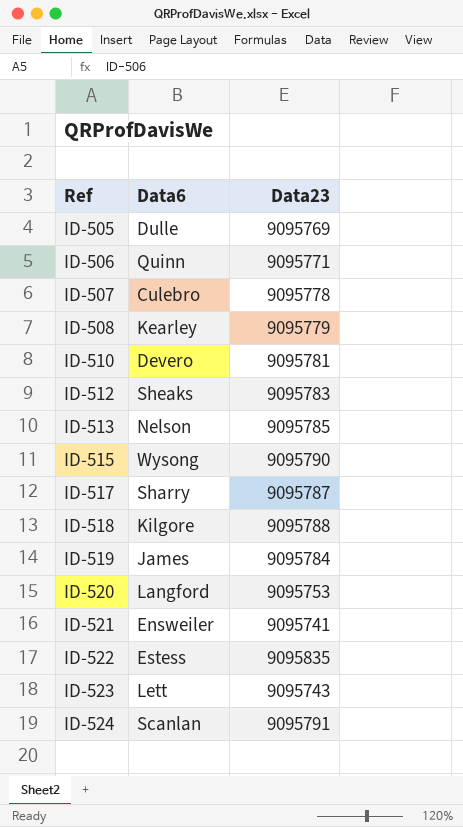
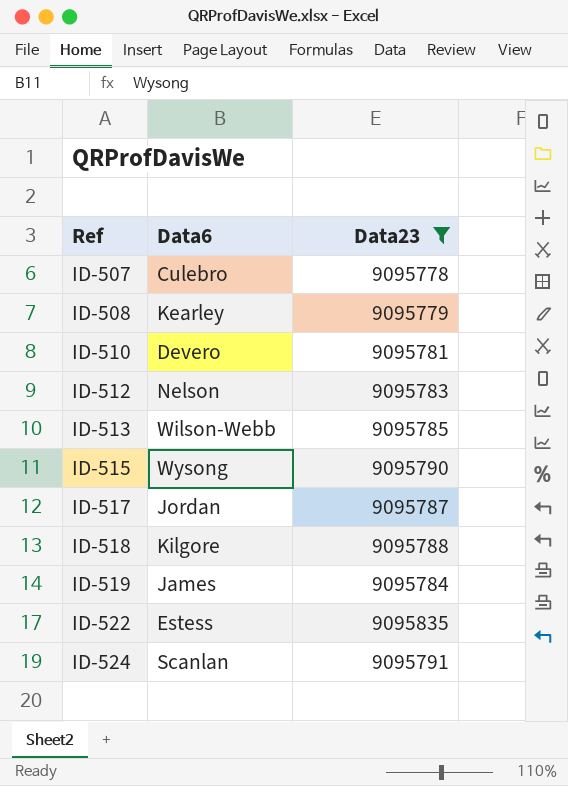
filter: none -> Data23 >= 9095778
ID-512 | Data6: Sheaks -> Nelson
ID-513 | Data6: Nelson -> Wilson-Webb
ID-517 | Data6: Sharry -> Jordan

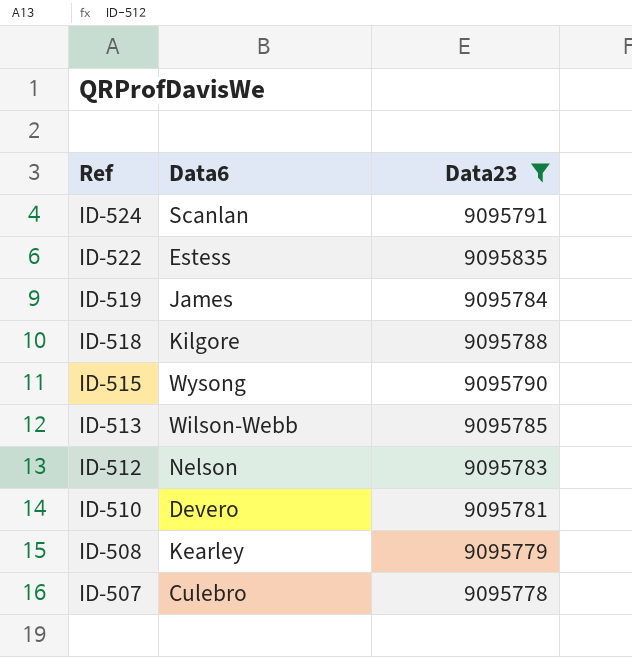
row order: Ref ascending -> Ref descending
row ID-517: Jordan | 9095787 -> none

